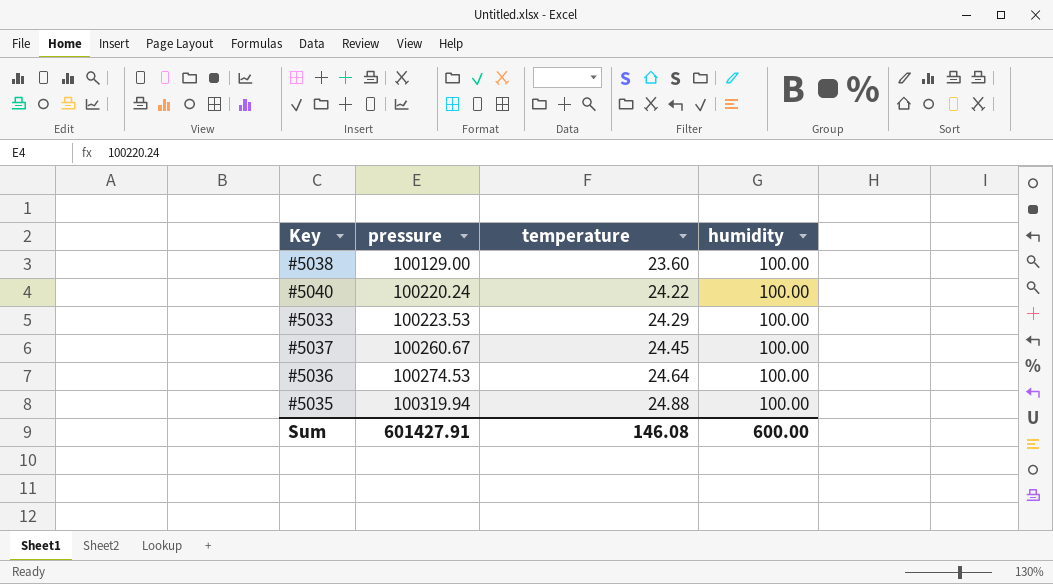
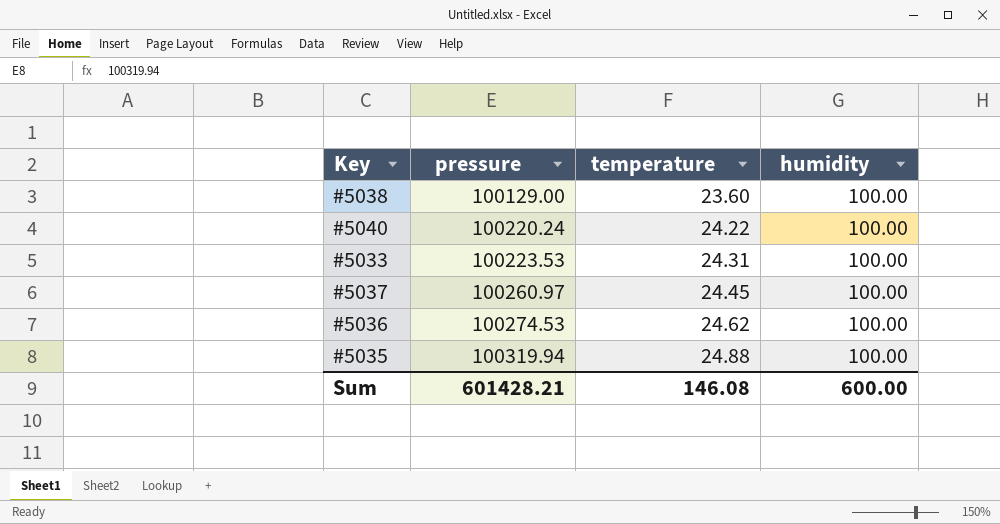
#5033 | temperature: 24.29 -> 24.31
#5037 | pressure: 100260.67 -> 100260.97
#5036 | temperature: 24.64 -> 24.62
Sum | pressure: 601427.91 -> 601428.21

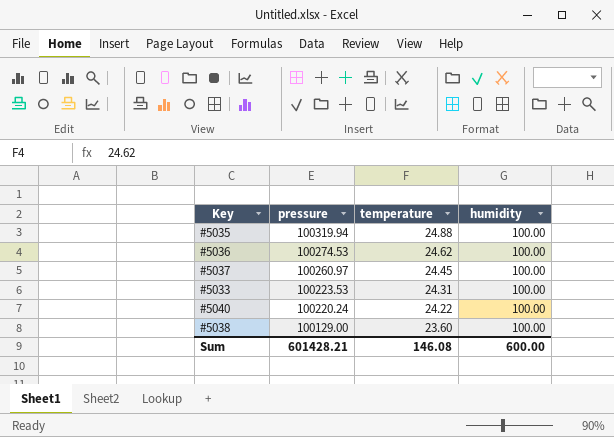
row order: pressure ascending -> pressure descending

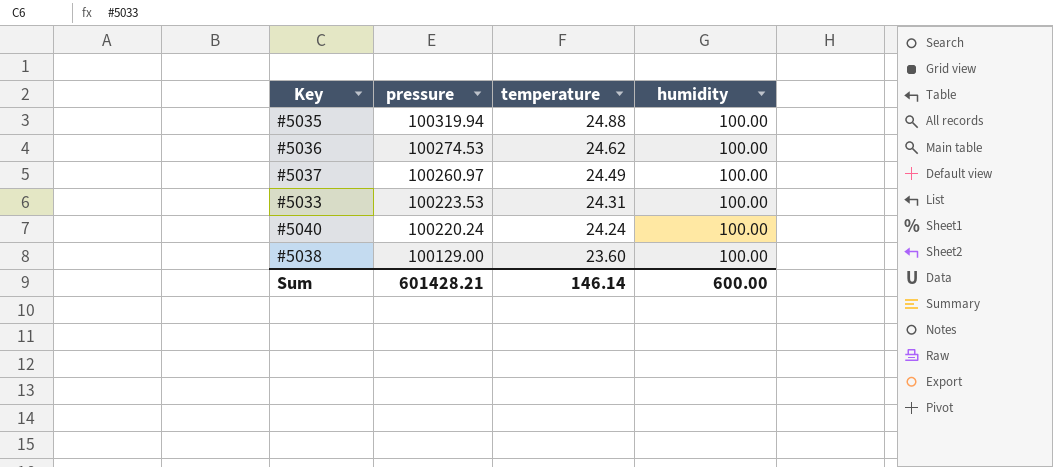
#5037 | temperature: 24.45 -> 24.49
#5040 | temperature: 24.22 -> 24.24
Sum | temperature: 146.08 -> 146.14

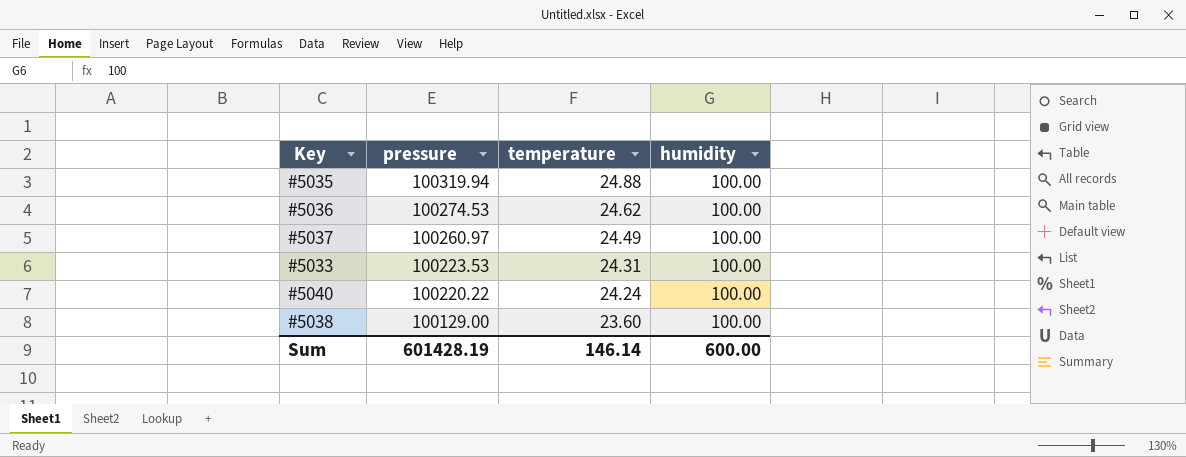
#5040 | pressure: 100220.24 -> 100220.22
Sum | pressure: 601428.21 -> 601428.19

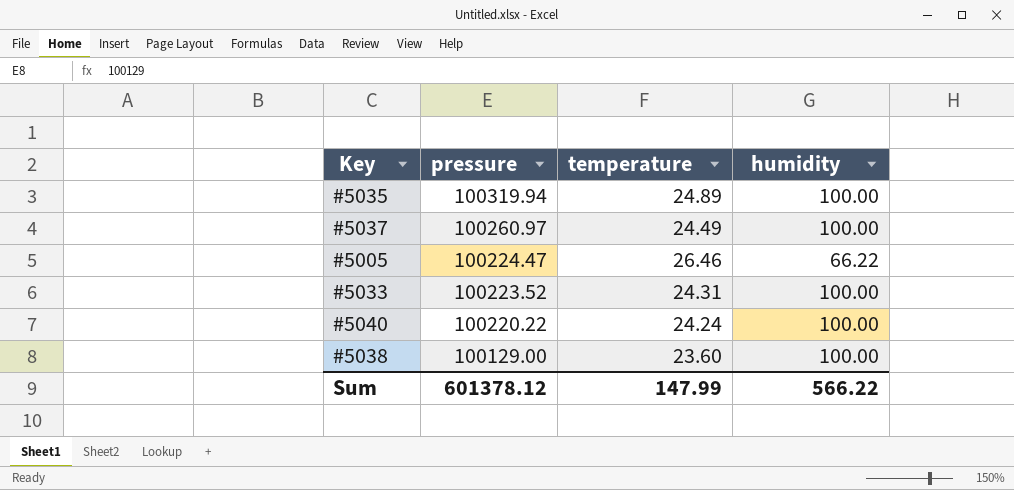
row #5036: 100274.53 | 24.62 | 100.00 -> none
#5035 | temperature: 24.88 -> 24.89
row #5005: none -> 100224.47 | 26.46 | 66.22
#5033 | pressure: 100223.53 -> 100223.52
Sum | pressure: 601428.19 -> 601378.12
Sum | temperature: 146.14 -> 147.99
Sum | humidity: 600.00 -> 566.22

